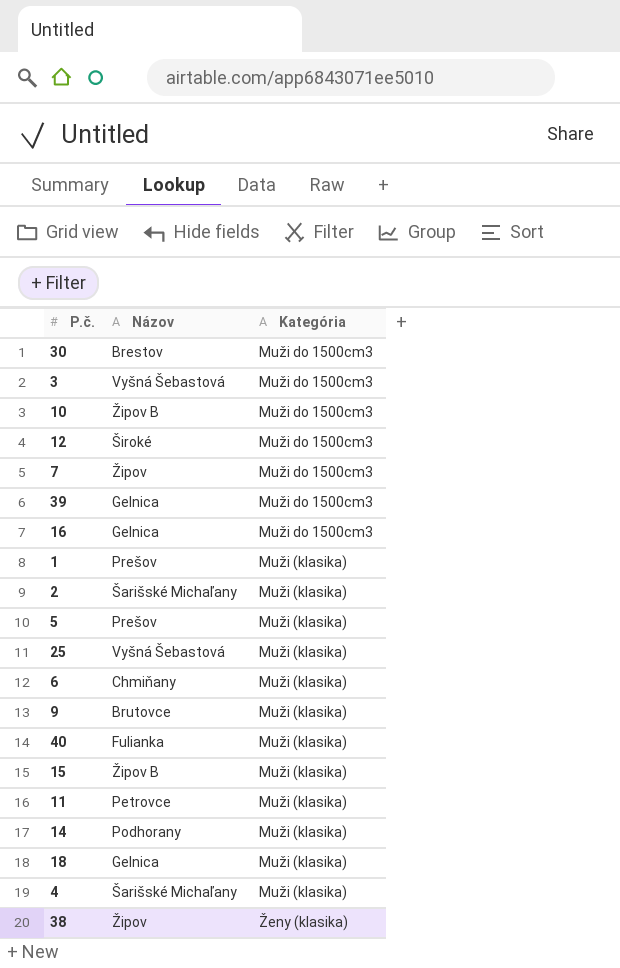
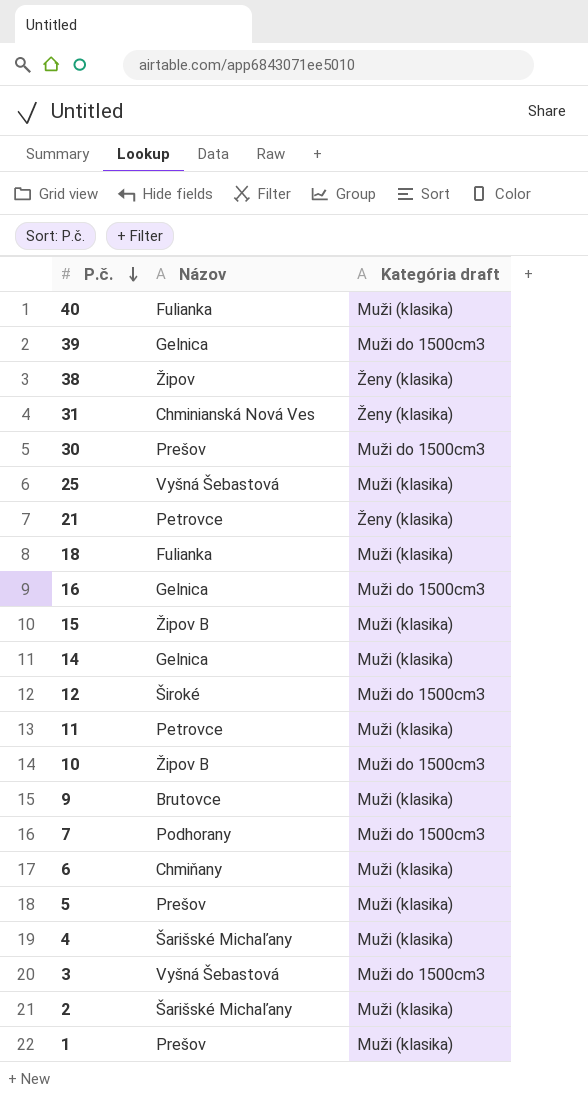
row order: none -> P.č. descending
column name: Kategória -> Kategória draft
row 31: none -> Chminianská Nová Ves | Ženy (klasika)
30 | Názov: Brestov -> Prešov
row 21: none -> Petrovce | Ženy (klasika)
18 | Názov: Gelnica -> Fulianka
14 | Názov: Podhorany -> Gelnica
7 | Názov: Žipov -> Podhorany

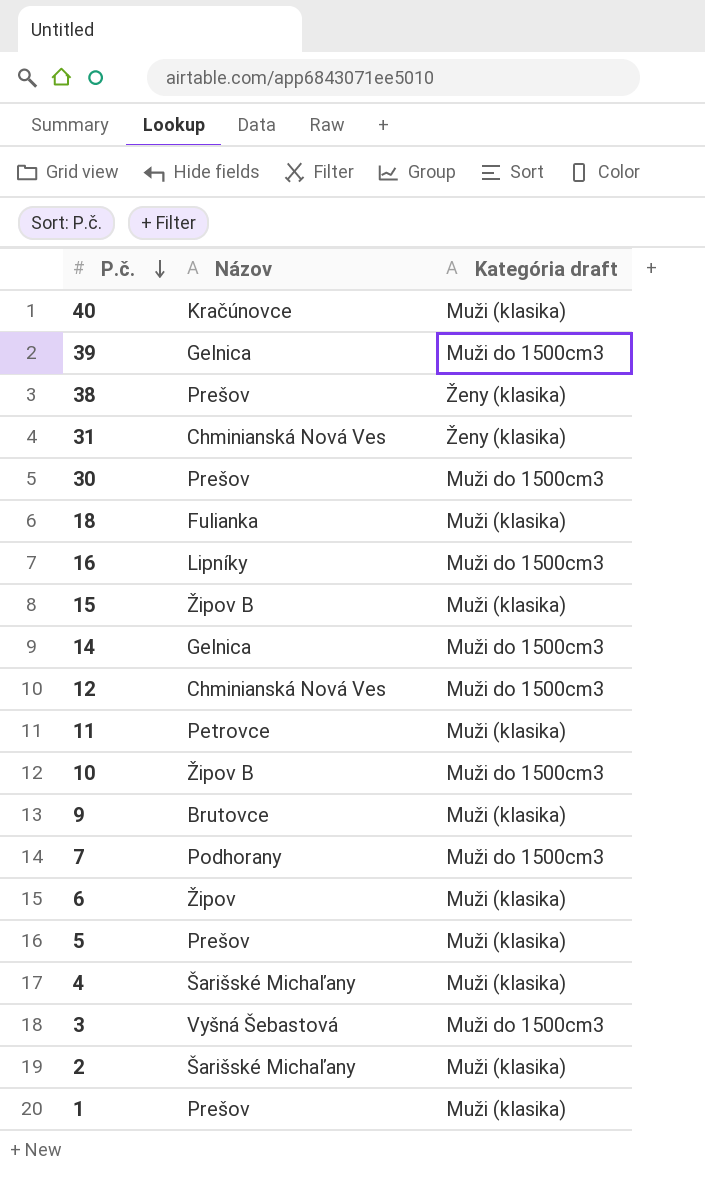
row 25: Vyšná Šebastová | Muži (klasika) -> none
row 21: Petrovce | Ženy (klasika) -> none
40 | Názov: Fulianka -> Kračúnovce
38 | Názov: Žipov -> Prešov
16 | Názov: Gelnica -> Lipníky
14 | Kategória draft: Muži (klasika) -> Muži do 1500cm3
12 | Názov: Široké -> Chminianská Nová Ves
6 | Názov: Chmiňany -> Žipov

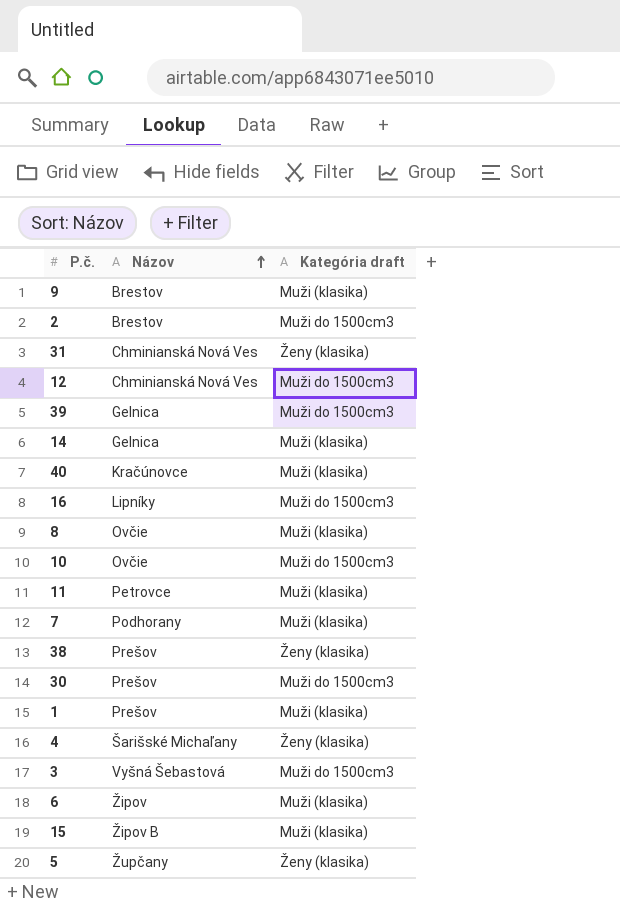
row order: P.č. descending -> Názov ascending
row 18: Fulianka | Muži (klasika) -> none
9 | Názov: Brutovce -> Brestov
2 | Názov: Šarišské Michaľany -> Brestov
2 | Kategória draft: Muži (klasika) -> Muži do 1500cm3
14 | Kategória draft: Muži do 1500cm3 -> Muži (klasika)
row 8: none -> Ovčie | Muži (klasika)
10 | Názov: Žipov B -> Ovčie
7 | Kategória draft: Muži do 1500cm3 -> Muži (klasika)
4 | Kategória draft: Muži (klasika) -> Ženy (klasika)
5 | Názov: Prešov -> Župčany
5 | Kategória draft: Muži (klasika) -> Ženy (klasika)

